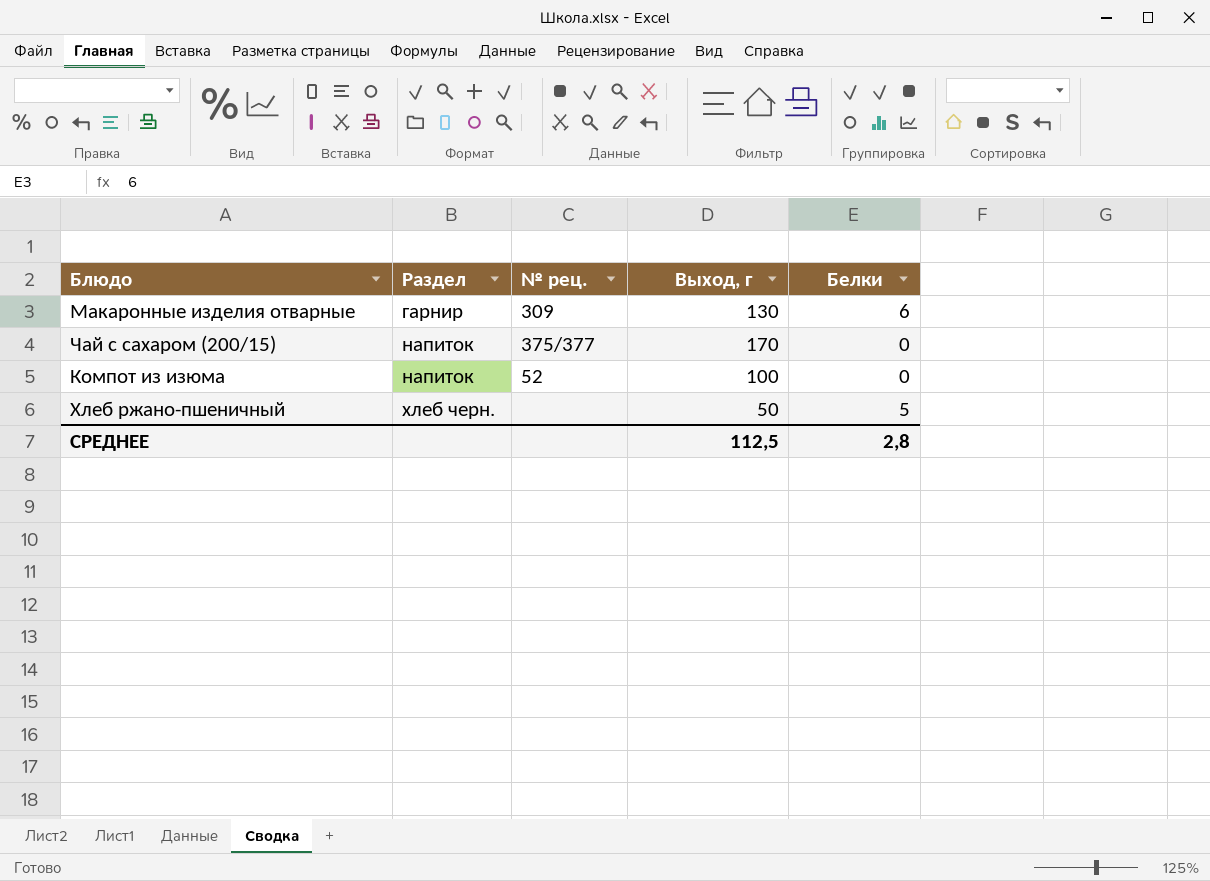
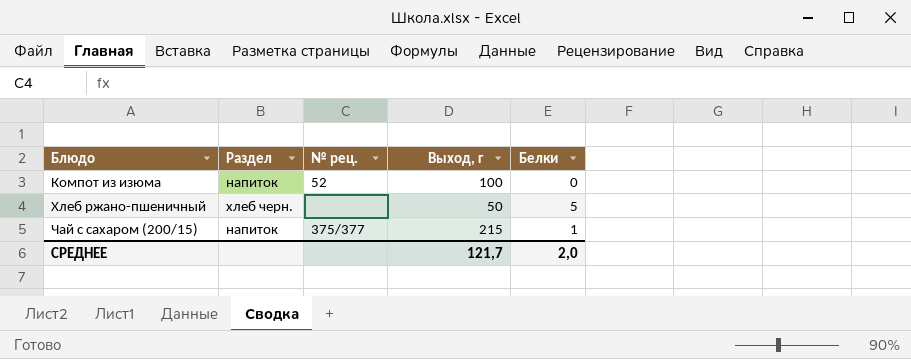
row order: Раздел ascending -> Блюдо ascending
row Макаронные изделия отварные: гарнир | 309 | 130 | 6 -> none
Чай с сахаром (200/15) | Выход, г: 170 -> 215
Чай с сахаром (200/15) | Белки: 0 -> 1
СРЕДНЕЕ | Выход, г: 112,5 -> 121,7
СРЕДНЕЕ | Белки: 2,8 -> 2,0

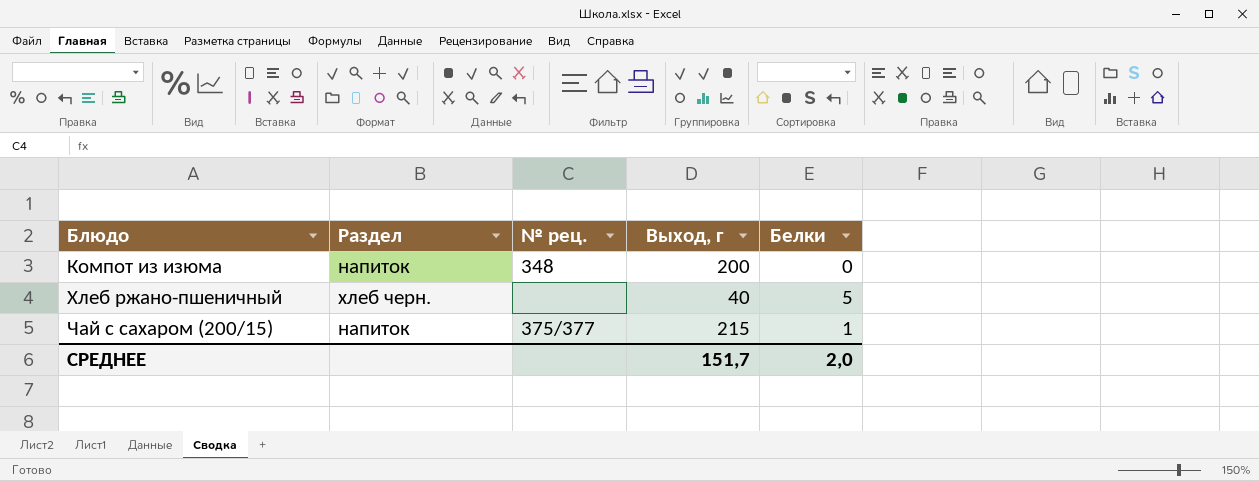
Компот из изюма | № рец.: 52 -> 348
Компот из изюма | Выход, г: 100 -> 200
Хлеб ржано-пшеничный | Выход, г: 50 -> 40
СРЕДНЕЕ | Выход, г: 121,7 -> 151,7

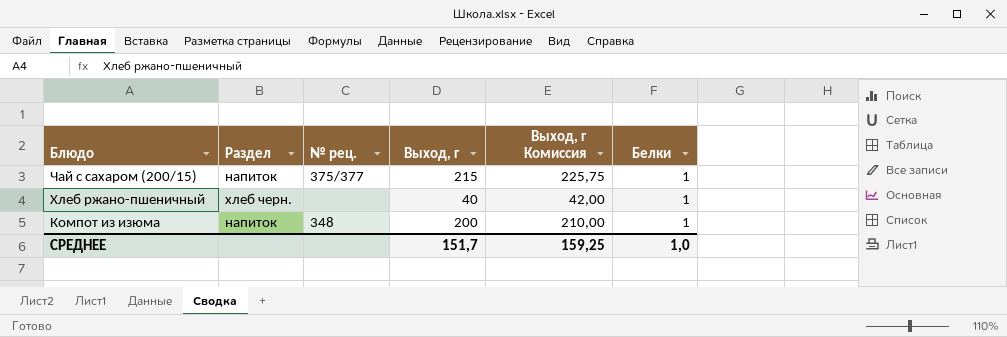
row order: Блюдо ascending -> Блюдо descending
column Выход, г Комиссия | formula: none -> [Выход, г] * 1,05
Хлеб ржано-пшеничный | Белки: 5 -> 1
Компот из изюма | Белки: 0 -> 1
СРЕДНЕЕ | Белки: 2,0 -> 1,0

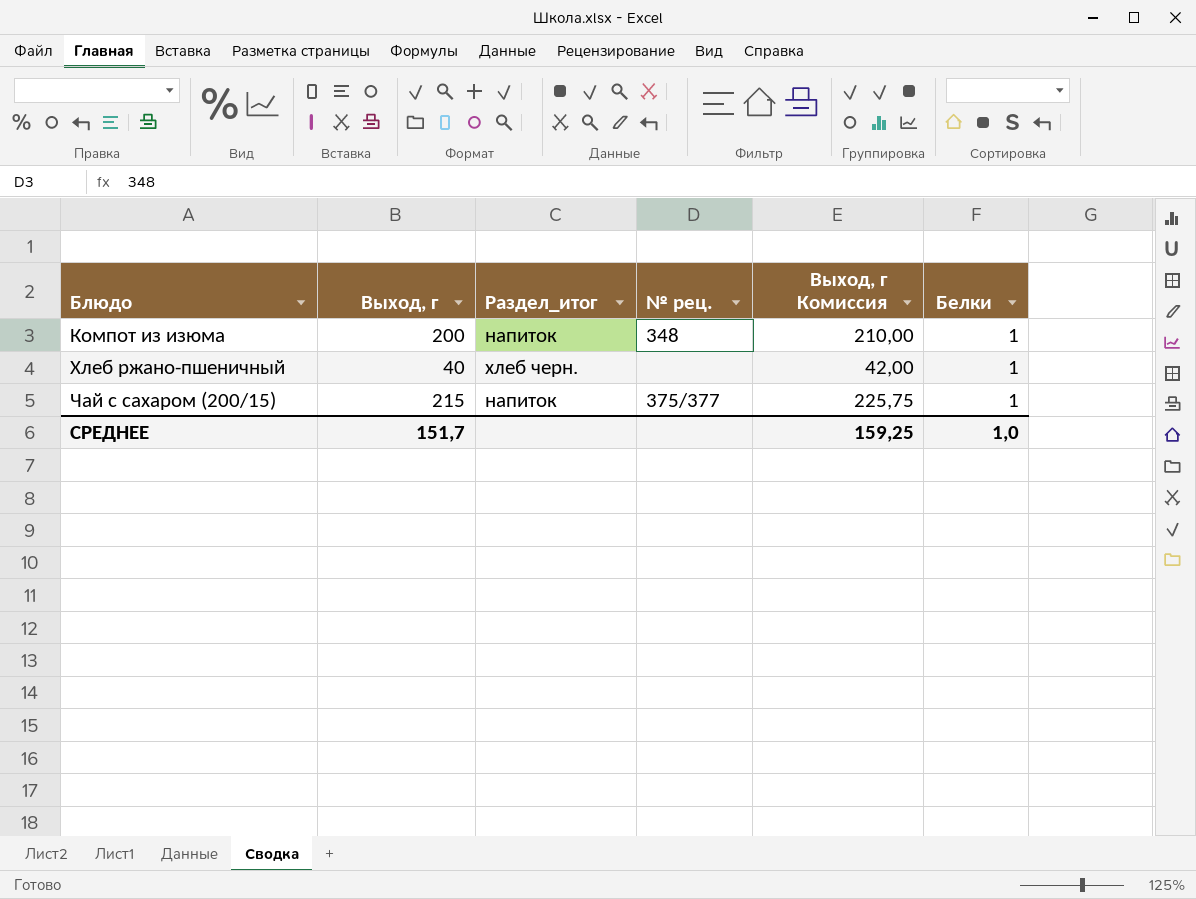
row order: Блюдо descending -> Блюдо ascending
column Выход, г | position: 4 -> 2
column name: Раздел -> Раздел_итог

